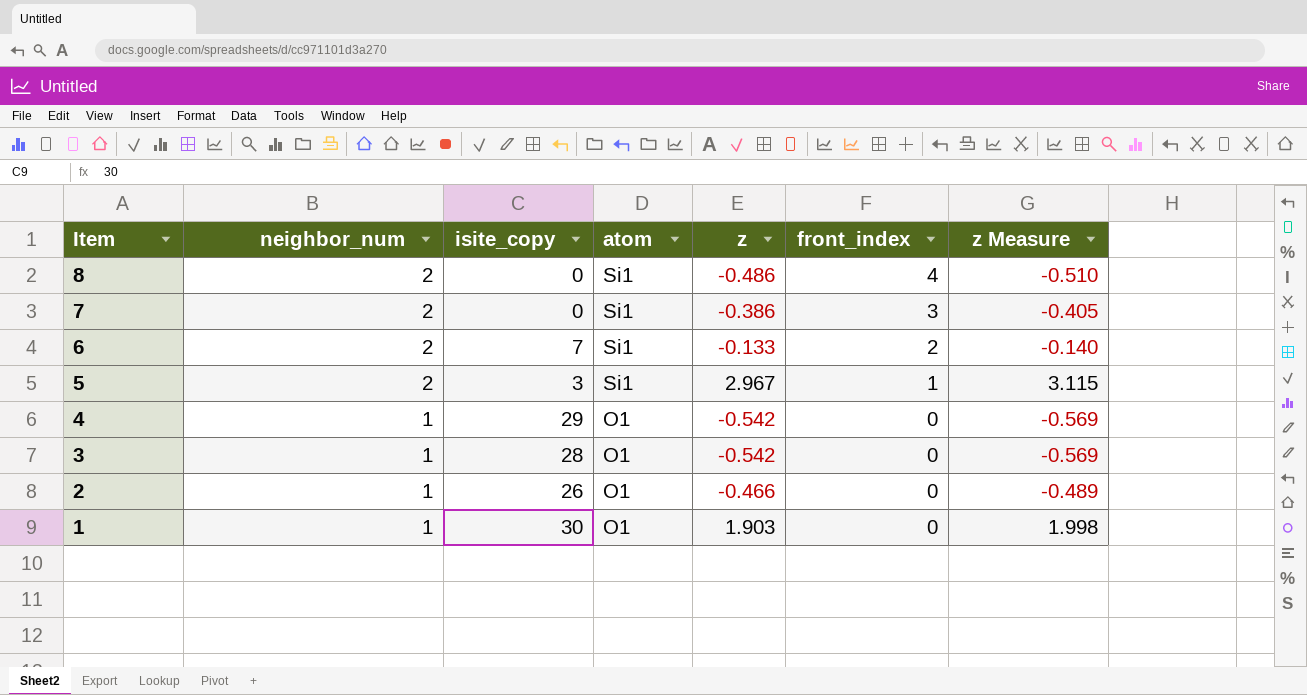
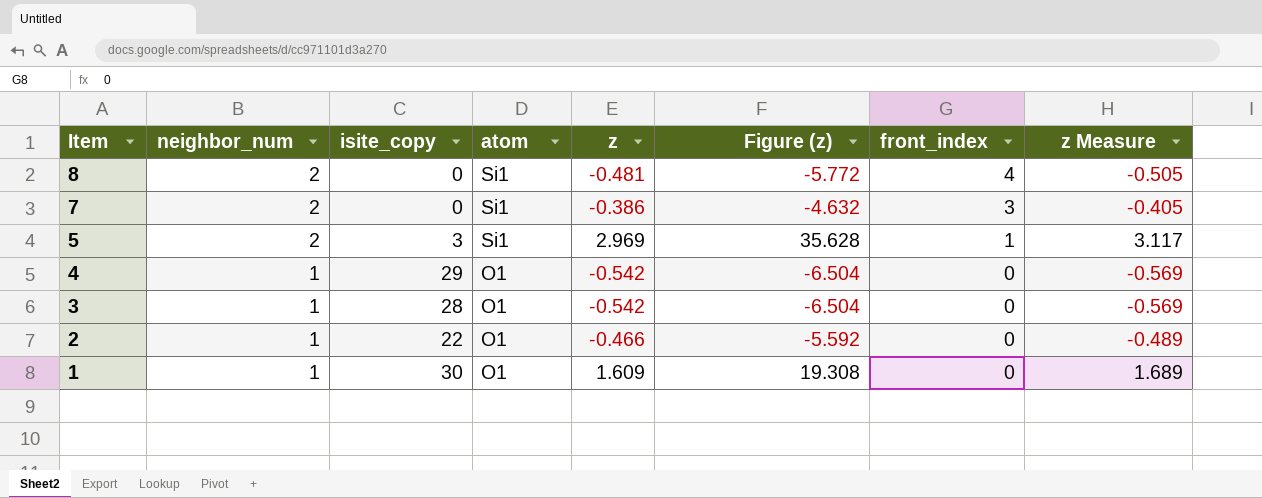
column Figure (z) | formula: none -> [z] * 12
row 6: 2 | 7 | Si1 | -0.133 | 2 | -0.140 -> none
8 | z: -0.486 -> -0.481
8 | z Measure: -0.510 -> -0.505
5 | z: 2.967 -> 2.969
5 | z Measure: 3.115 -> 3.117
2 | isite_copy: 26 -> 22
1 | z: 1.903 -> 1.609
1 | z Measure: 1.998 -> 1.689

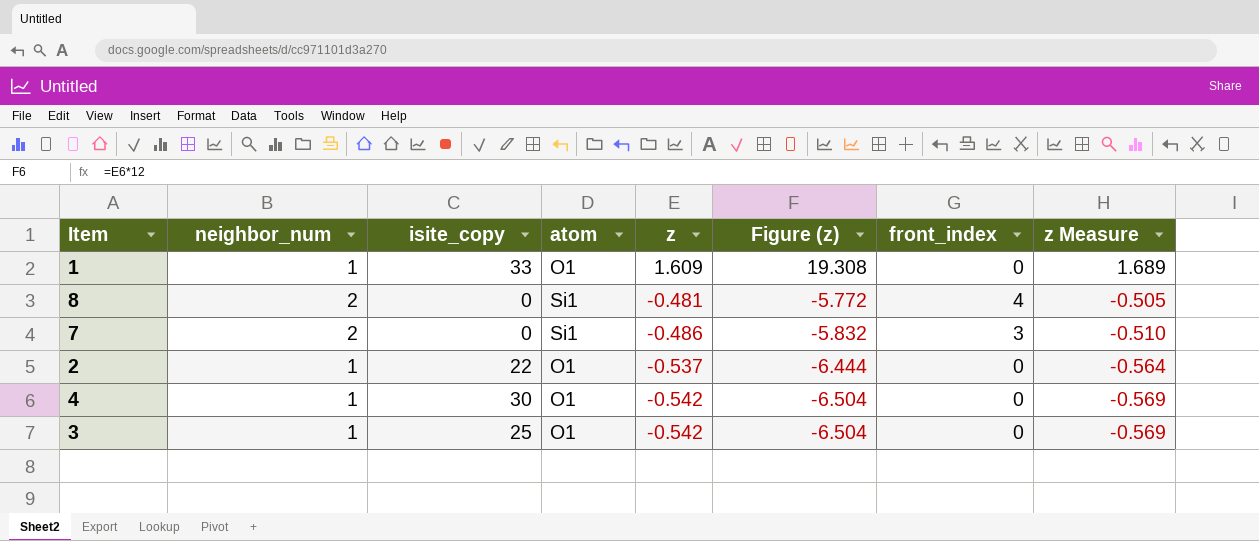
row order: Item descending -> z descending
row 5: 2 | 3 | Si1 | 2.969 | 35.628 | 1 | 3.117 -> none
1 | isite_copy: 30 -> 33
7 | z: -0.386 -> -0.486
7 | Figure (z): -4.632 -> -5.832
7 | z Measure: -0.405 -> -0.510
2 | z: -0.466 -> -0.537
2 | Figure (z): -5.592 -> -6.444
2 | z Measure: -0.489 -> -0.564
4 | isite_copy: 29 -> 30
3 | isite_copy: 28 -> 25

